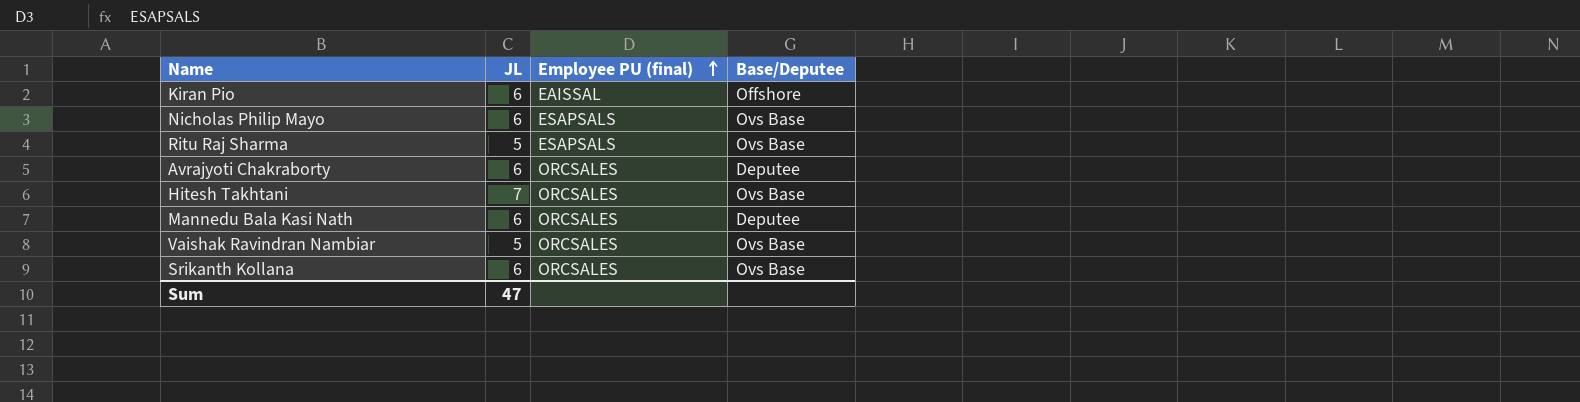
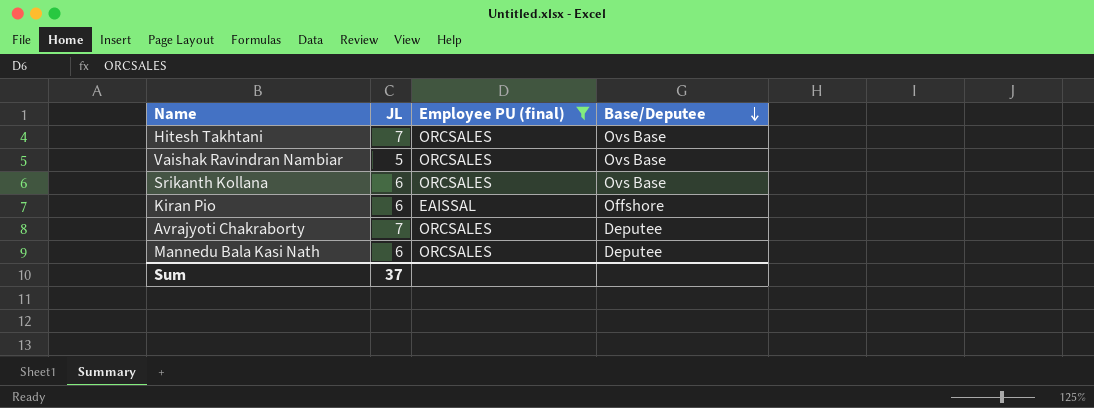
filter: none -> Employee PU (final) != ESAPSALS
row order: Employee PU (final) ascending -> Base/Deputee descending
Avrajyoti Chakraborty | JL: 6 -> 7
Sum | JL: 47 -> 37

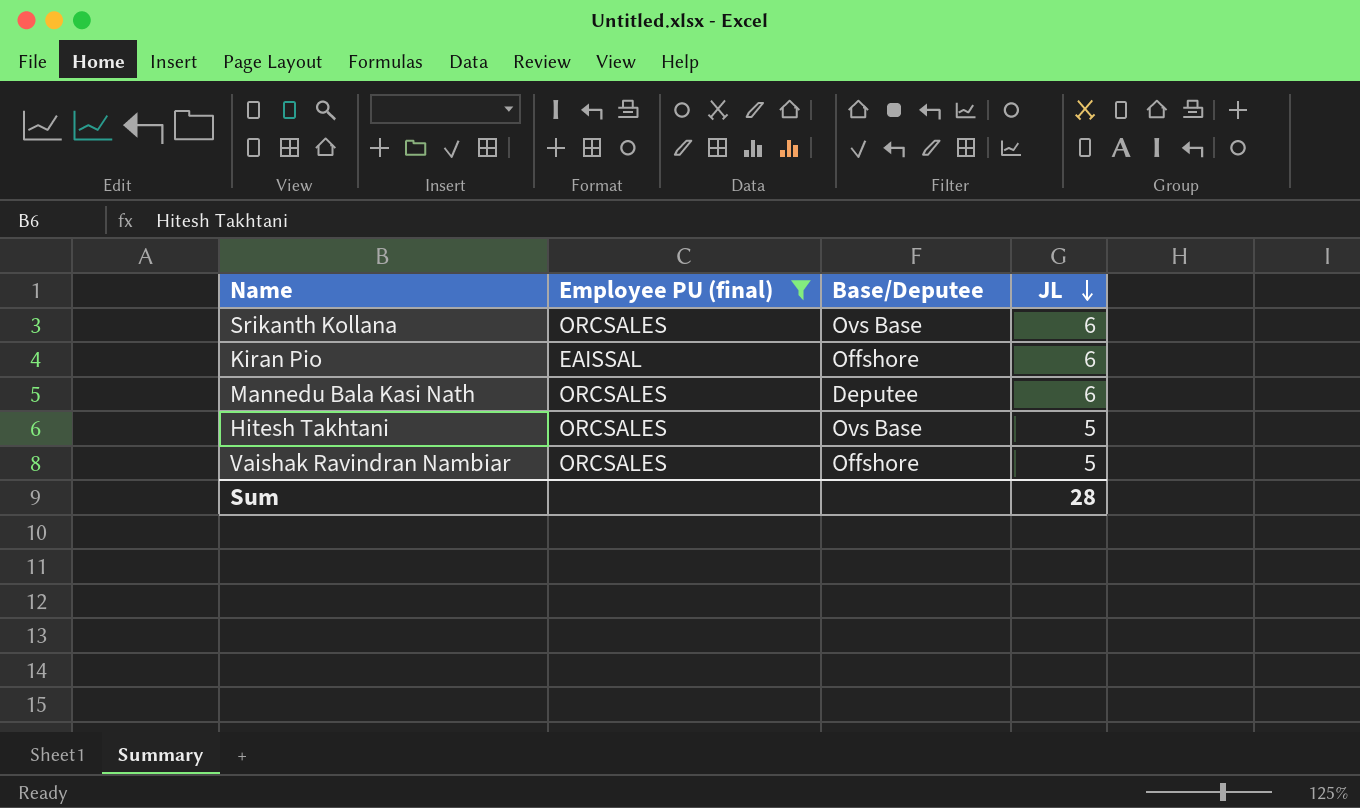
row order: Base/Deputee descending -> JL descending
column JL | position: 2 -> 4
row Avrajyoti Chakraborty: 7 | ORCSALES | Deputee -> none
Hitesh Takhtani | JL: 7 -> 5
Vaishak Ravindran Nambiar | Base/Deputee: Ovs Base -> Offshore
Sum | JL: 37 -> 28

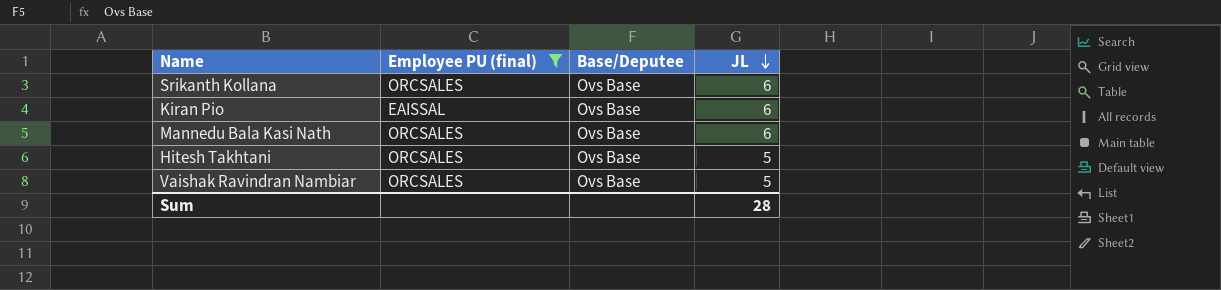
Kiran Pio | Base/Deputee: Offshore -> Ovs Base
Mannedu Bala Kasi Nath | Base/Deputee: Deputee -> Ovs Base
Vaishak Ravindran Nambiar | Base/Deputee: Offshore -> Ovs Base

